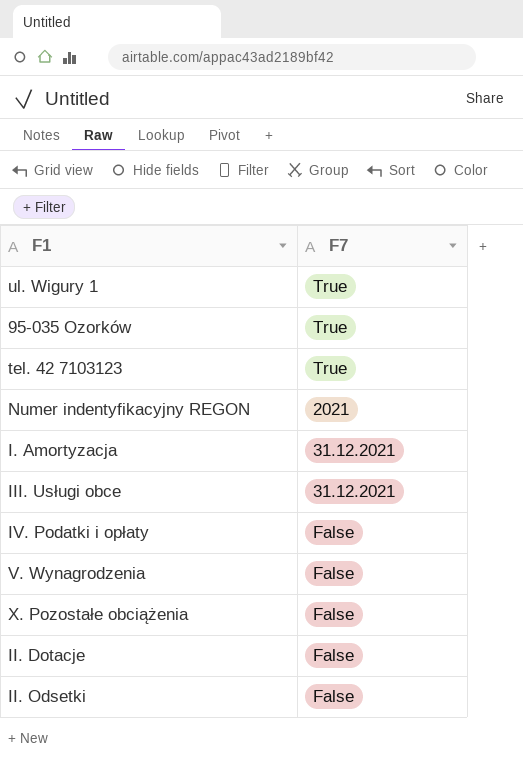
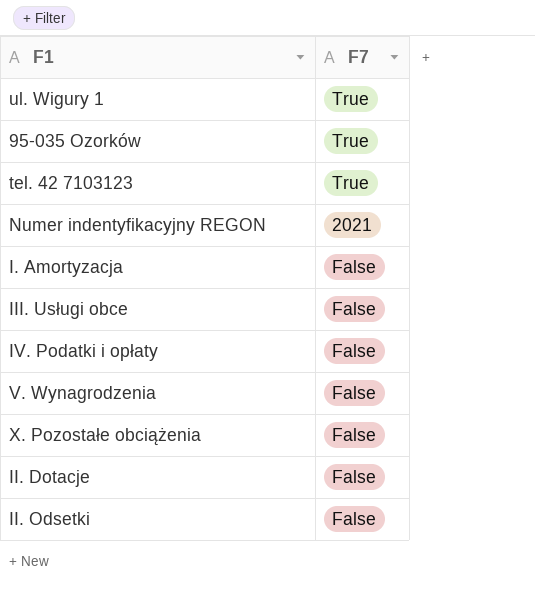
I. Amortyzacja | F7: 31.12.2021 -> False
III. Usługi obce | F7: 31.12.2021 -> False

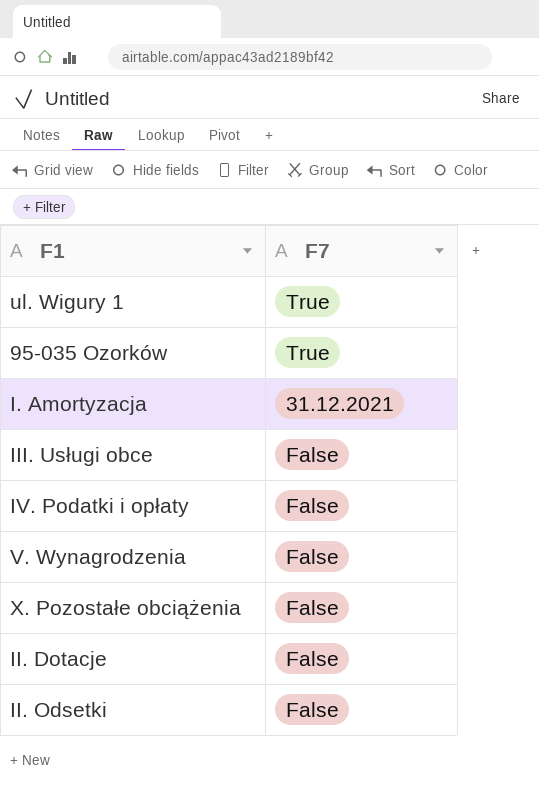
row tel. 42 7103123: True -> none
row Numer indentyfikacyjny REGON: 2021 -> none
I. Amortyzacja | F7: False -> 31.12.2021

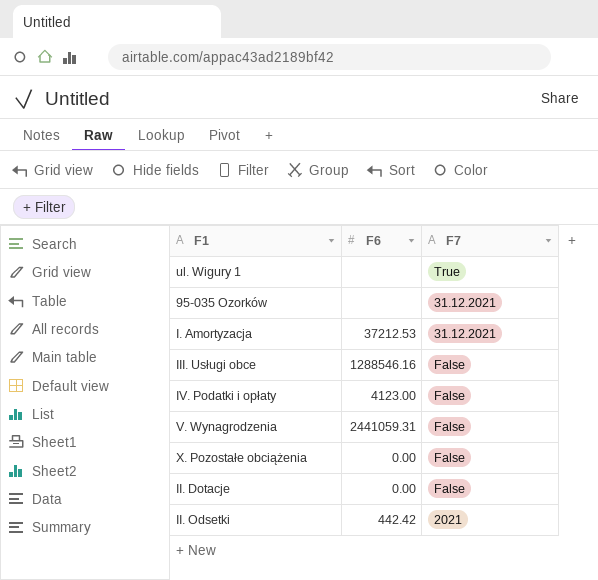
column F6 | position: none -> 2
95-035 Ozorków | F7: True -> 31.12.2021
II. Odsetki | F7: False -> 2021

